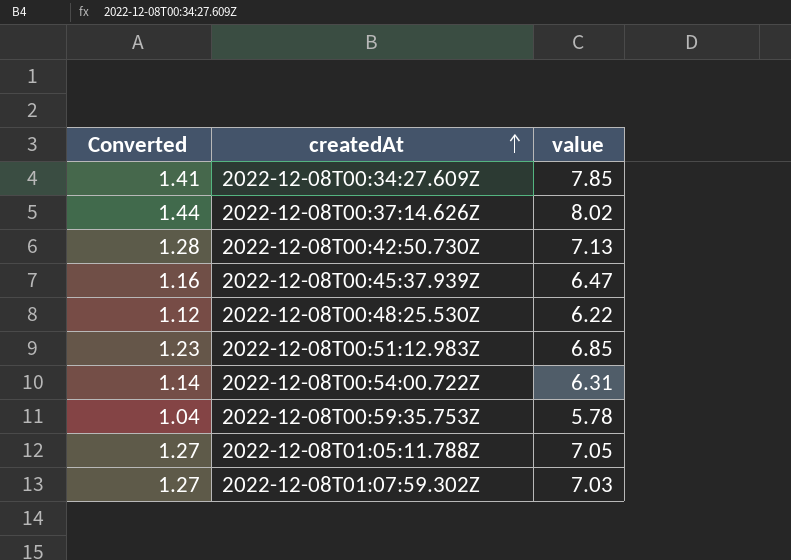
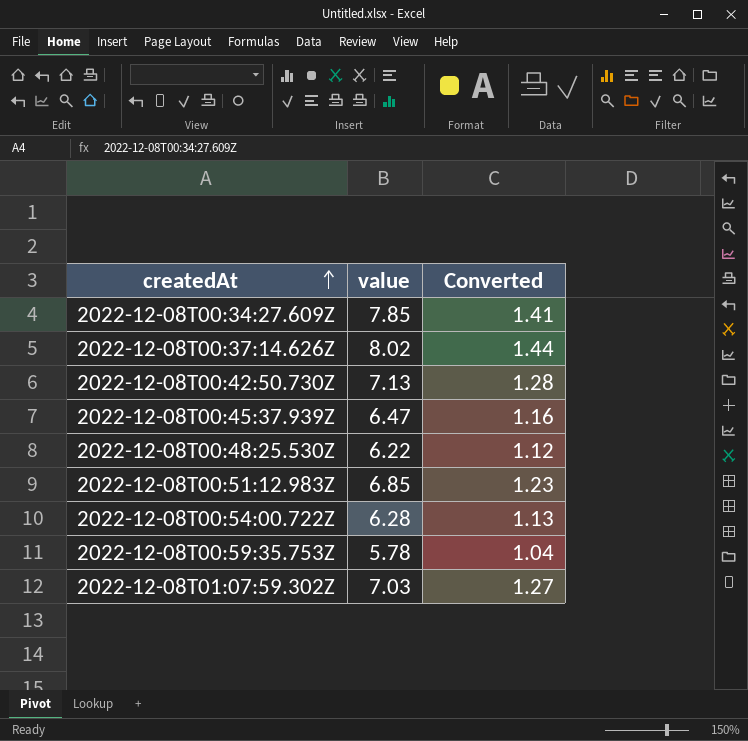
column Converted | position: 1 -> 3
row 2022-12-08T01:05:11.788Z: 1.27 | 7.05 -> none
2022-12-08T00:54:00.722Z | value: 6.31 -> 6.28
2022-12-08T00:54:00.722Z | Converted: 1.14 -> 1.13

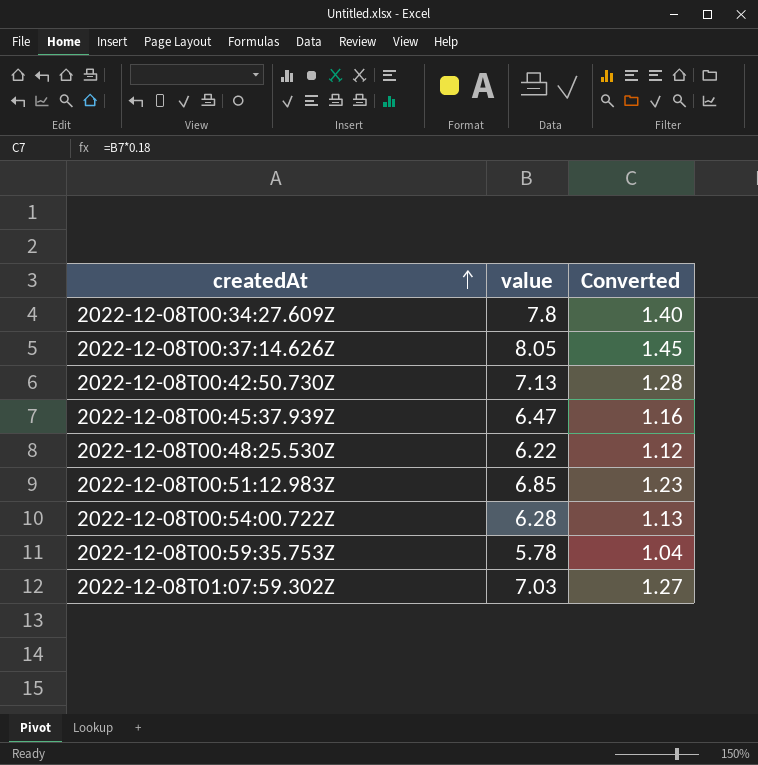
2022-12-08T00:34:27.609Z | value: 7.85 -> 7.8
2022-12-08T00:34:27.609Z | Converted: 1.41 -> 1.40
2022-12-08T00:37:14.626Z | value: 8.02 -> 8.05
2022-12-08T00:37:14.626Z | Converted: 1.44 -> 1.45

